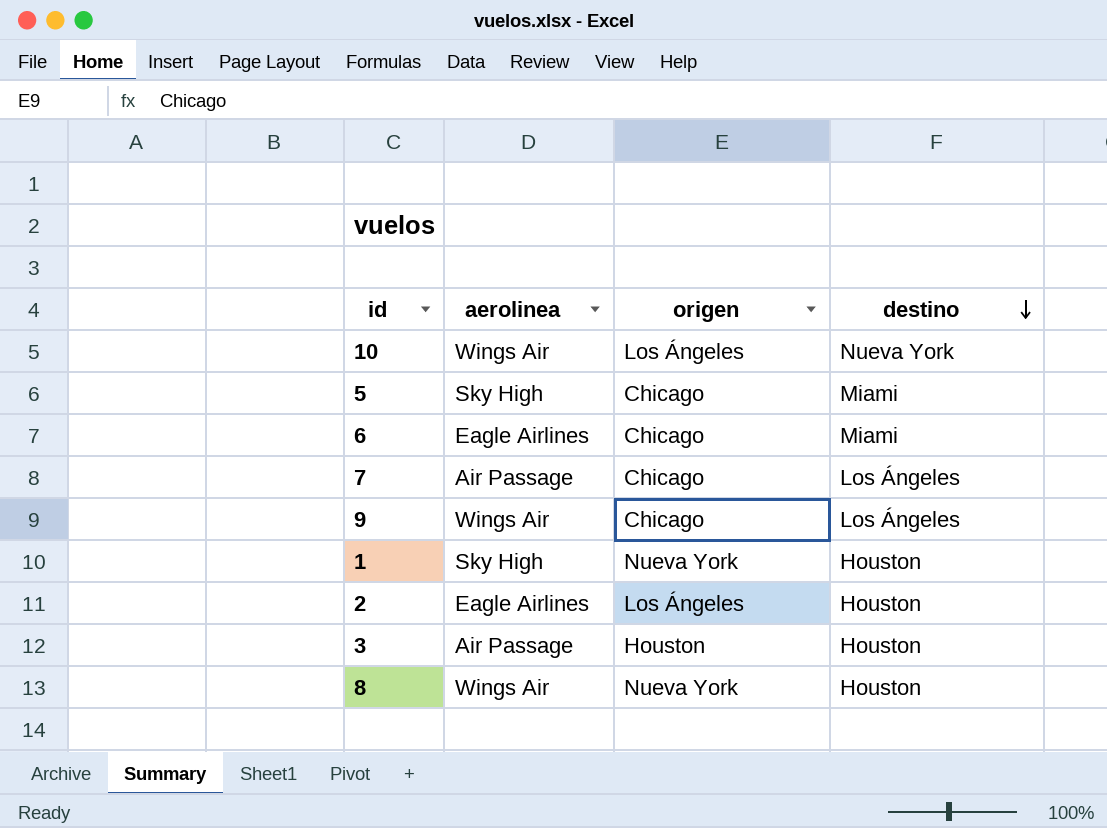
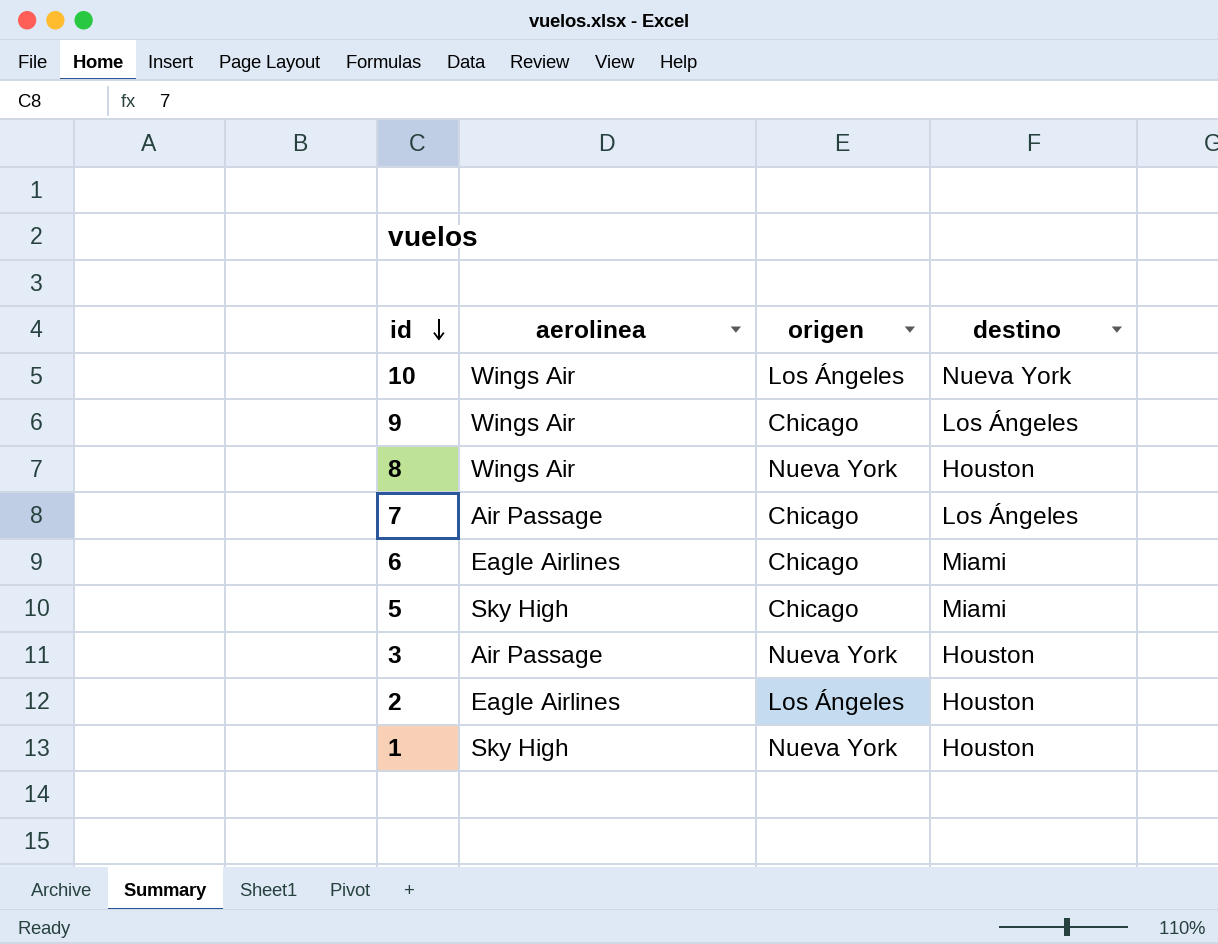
row order: destino descending -> id descending
3 | origen: Houston -> Nueva York

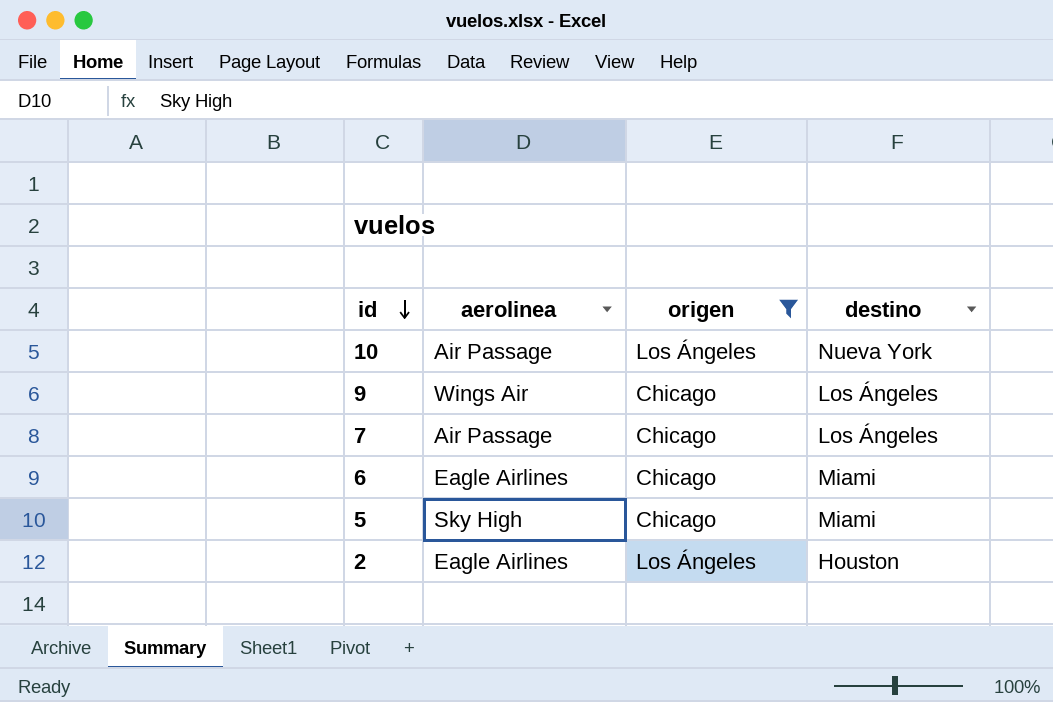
filter: none -> origen != Nueva York
10 | aerolinea: Wings Air -> Air Passage

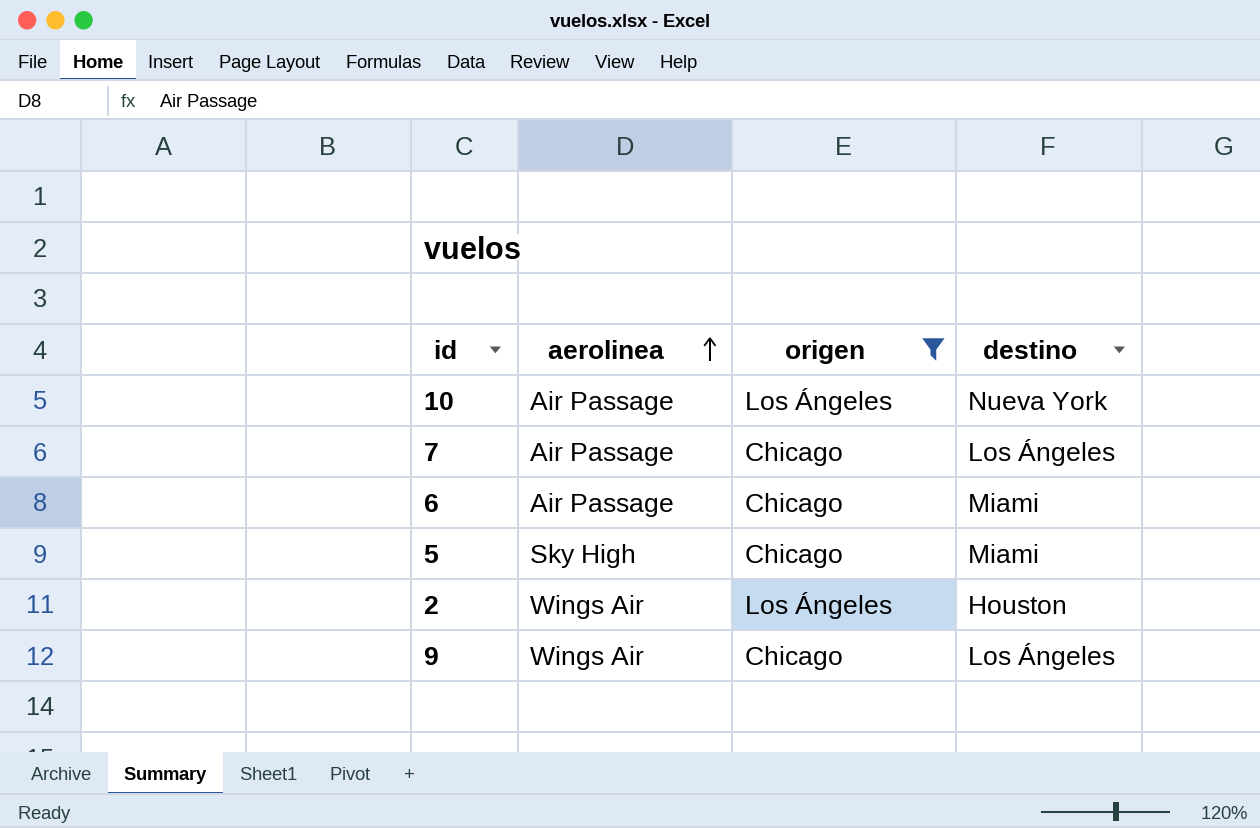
row order: id descending -> aerolinea ascending
6 | aerolinea: Eagle Airlines -> Air Passage
2 | aerolinea: Eagle Airlines -> Wings Air

